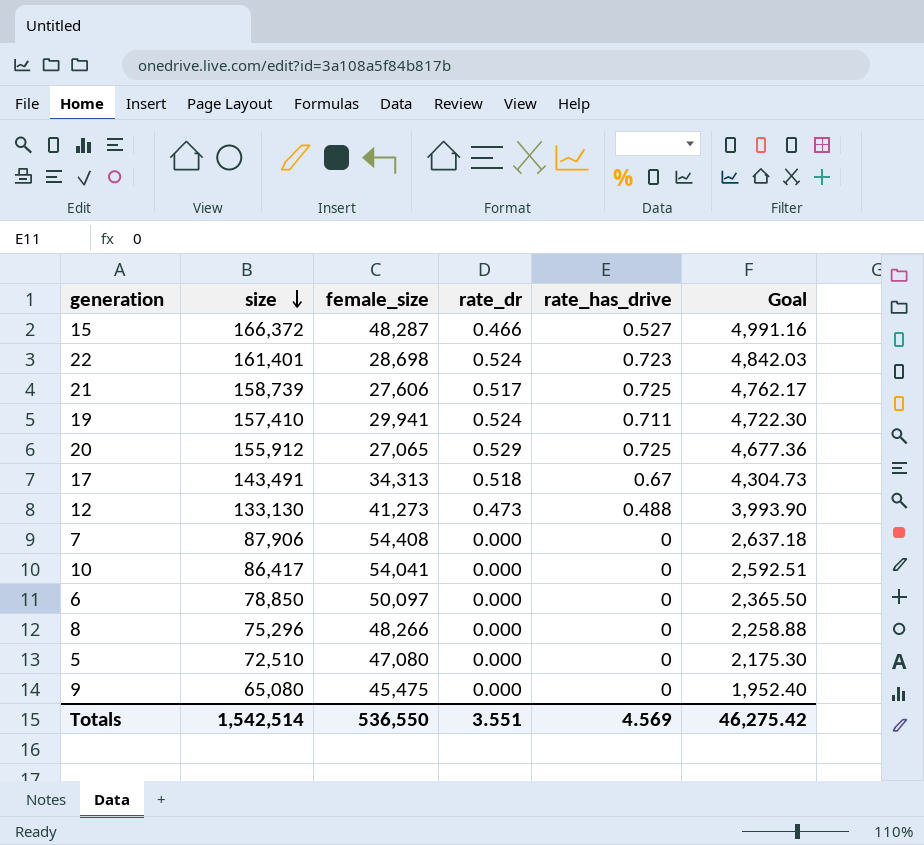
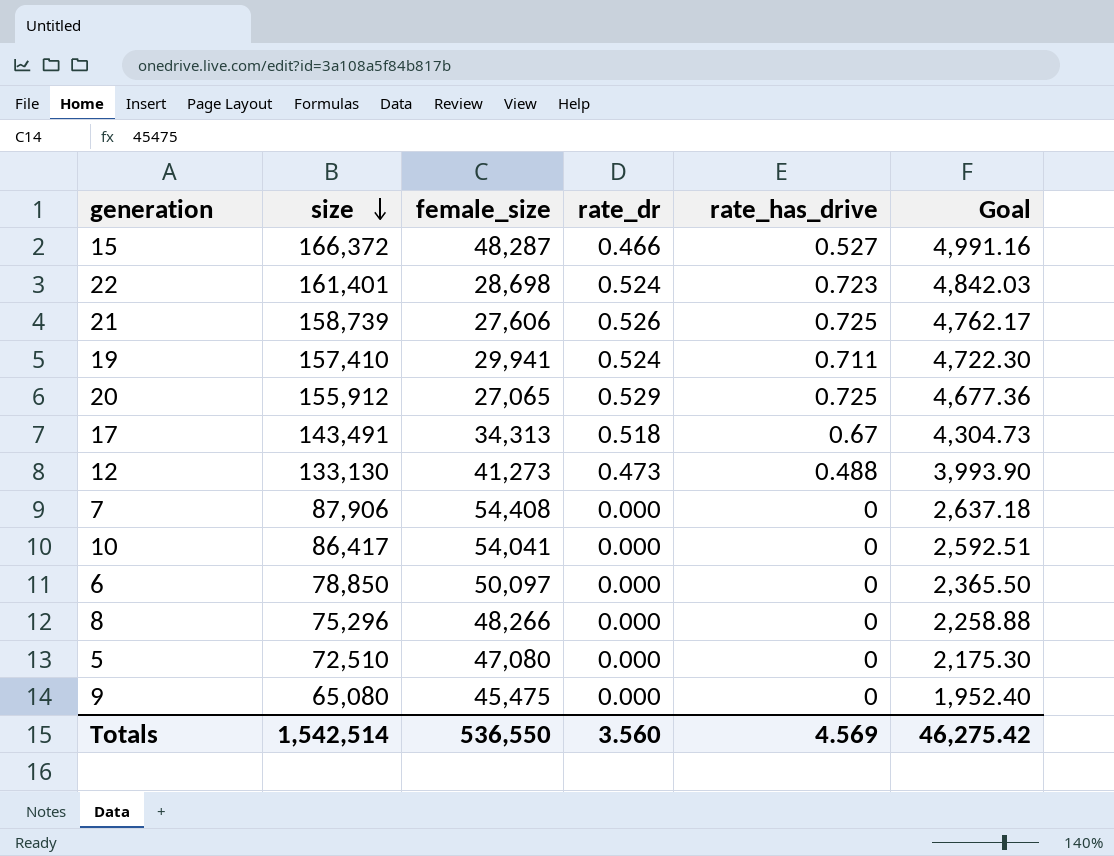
21 | rate_dr: 0.517 -> 0.526
Totals | rate_dr: 3.551 -> 3.560

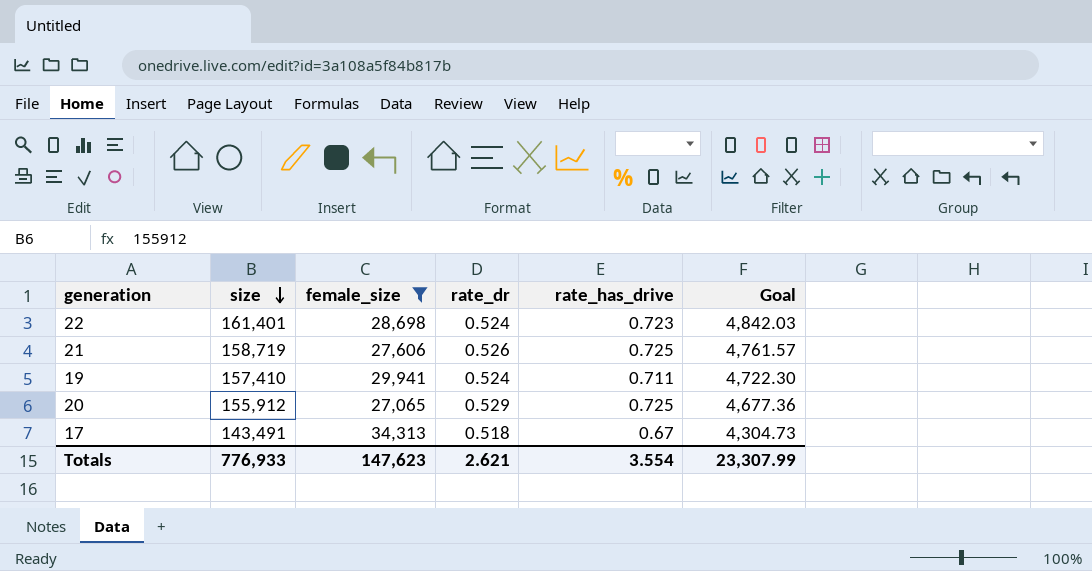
filter: none -> female_size <= 34,313
21 | size: 158,739 -> 158,719
21 | Goal: 4,762.17 -> 4,761.57
Totals | size: 1,542,514 -> 776,933
Totals | female_size: 536,550 -> 147,623
Totals | rate_dr: 3.560 -> 2.621
Totals | rate_has_drive: 4.569 -> 3.554
Totals | Goal: 46,275.42 -> 23,307.99

